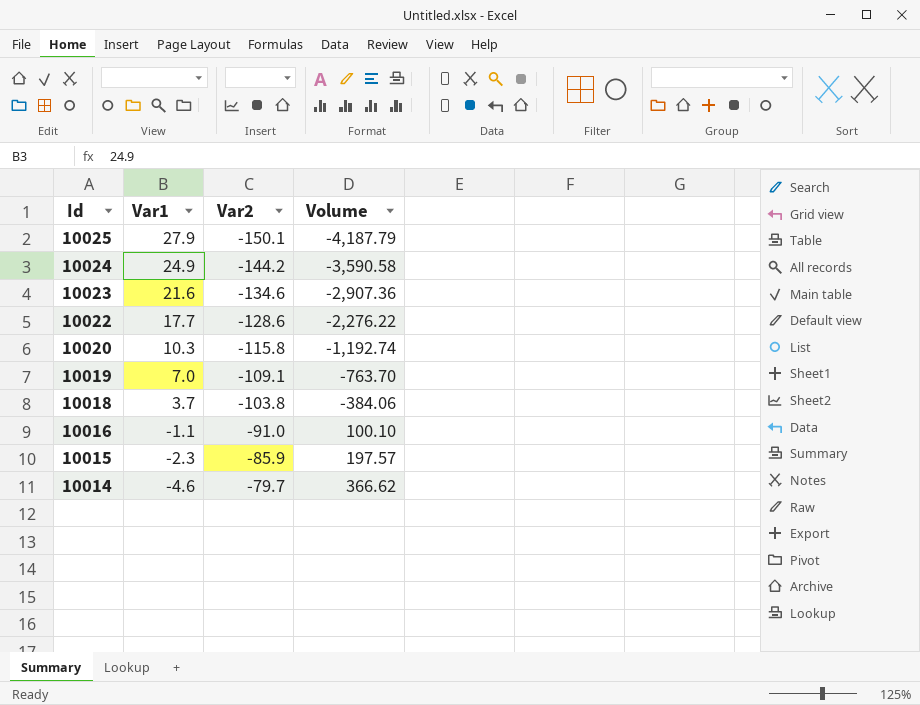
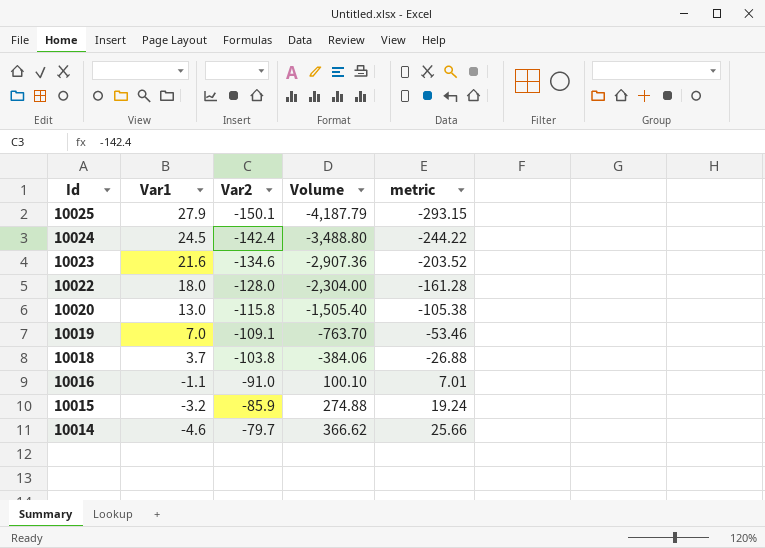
column metric | formula: none -> [Volume] * 0.07
10024 | Var1: 24.9 -> 24.5
10024 | Var2: -144.2 -> -142.4
10024 | Volume: -3,590.58 -> -3,488.80
10022 | Var1: 17.7 -> 18.0
10022 | Var2: -128.6 -> -128.0
10022 | Volume: -2,276.22 -> -2,304.00
10020 | Var1: 10.3 -> 13.0
10020 | Volume: -1,192.74 -> -1,505.40
10015 | Var1: -2.3 -> -3.2
10015 | Volume: 197.57 -> 274.88

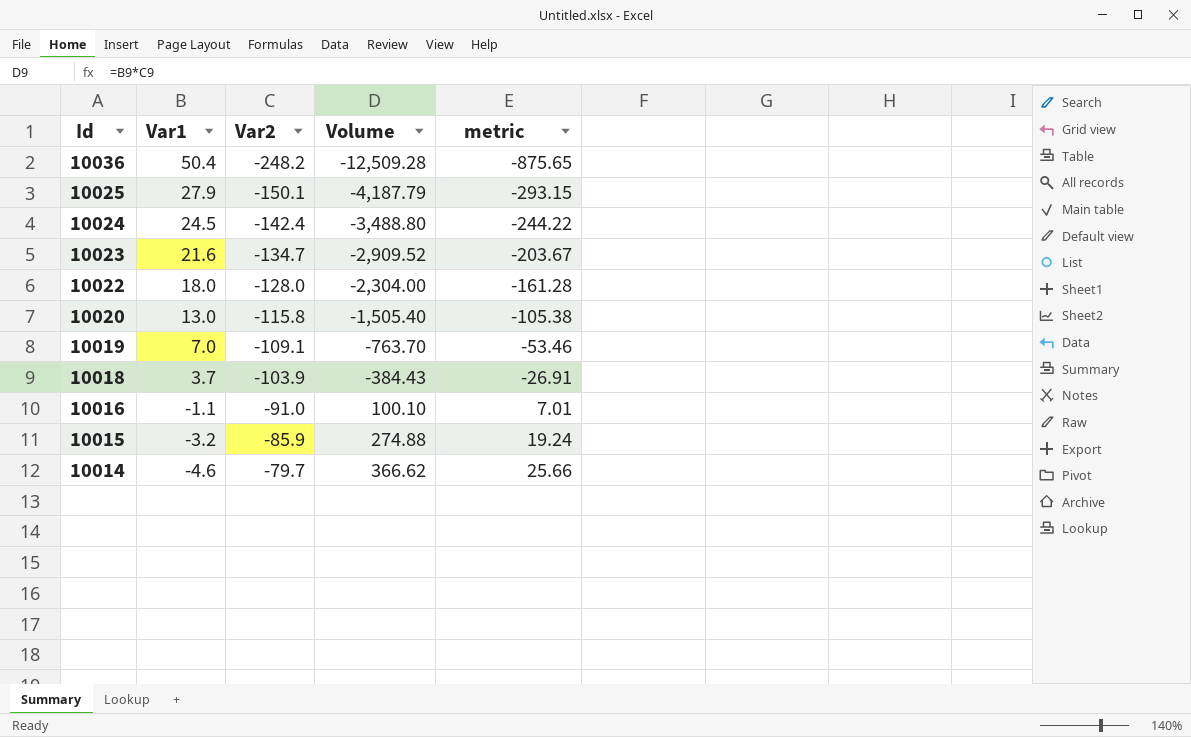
row 10036: none -> 50.4 | -248.2 | -12,509.28 | -875.65
10023 | Var2: -134.6 -> -134.7
10023 | Volume: -2,907.36 -> -2,909.52
10023 | metric: -203.52 -> -203.67
10018 | Var2: -103.8 -> -103.9
10018 | Volume: -384.06 -> -384.43
10018 | metric: -26.88 -> -26.91

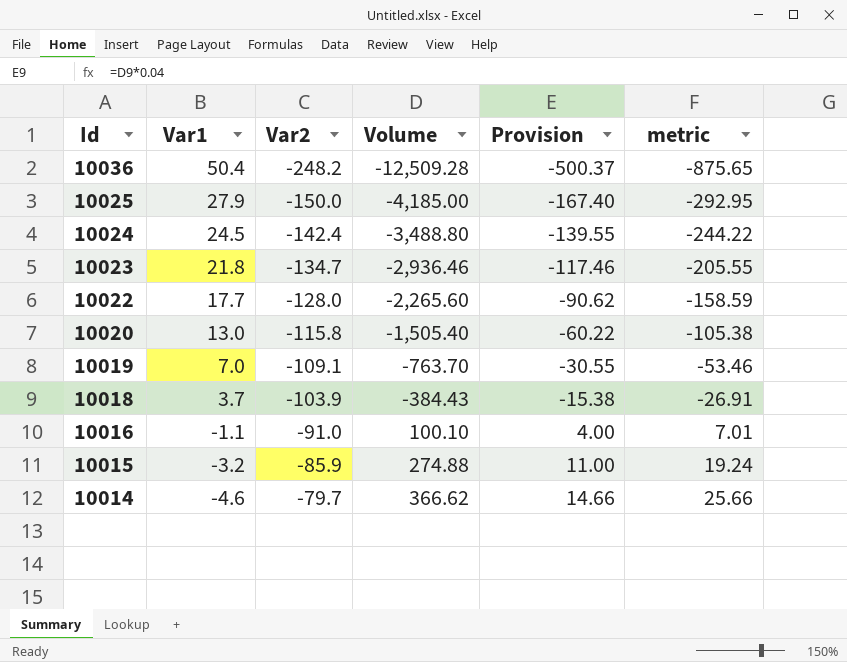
column Provision | formula: none -> [Volume] * 0.04
10025 | Var2: -150.1 -> -150.0
10025 | Volume: -4,187.79 -> -4,185.00
10025 | metric: -293.15 -> -292.95
10023 | Var1: 21.6 -> 21.8
10023 | Volume: -2,909.52 -> -2,936.46
10023 | metric: -203.67 -> -205.55
10022 | Var1: 18.0 -> 17.7
10022 | Volume: -2,304.00 -> -2,265.60
10022 | metric: -161.28 -> -158.59

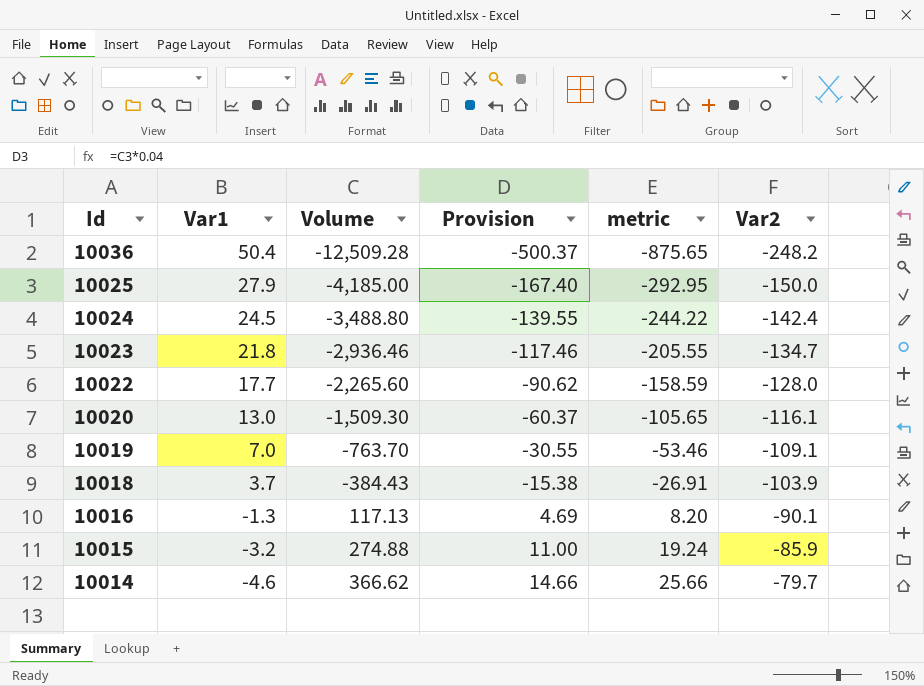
column Var2 | position: 3 -> 6
10020 | Volume: -1,505.40 -> -1,509.30
10020 | Provision: -60.22 -> -60.37
10020 | metric: -105.38 -> -105.65
10020 | Var2: -115.8 -> -116.1
10016 | Var1: -1.1 -> -1.3
10016 | Volume: 100.10 -> 117.13
10016 | Provision: 4.00 -> 4.69
10016 | metric: 7.01 -> 8.20
10016 | Var2: -91.0 -> -90.1

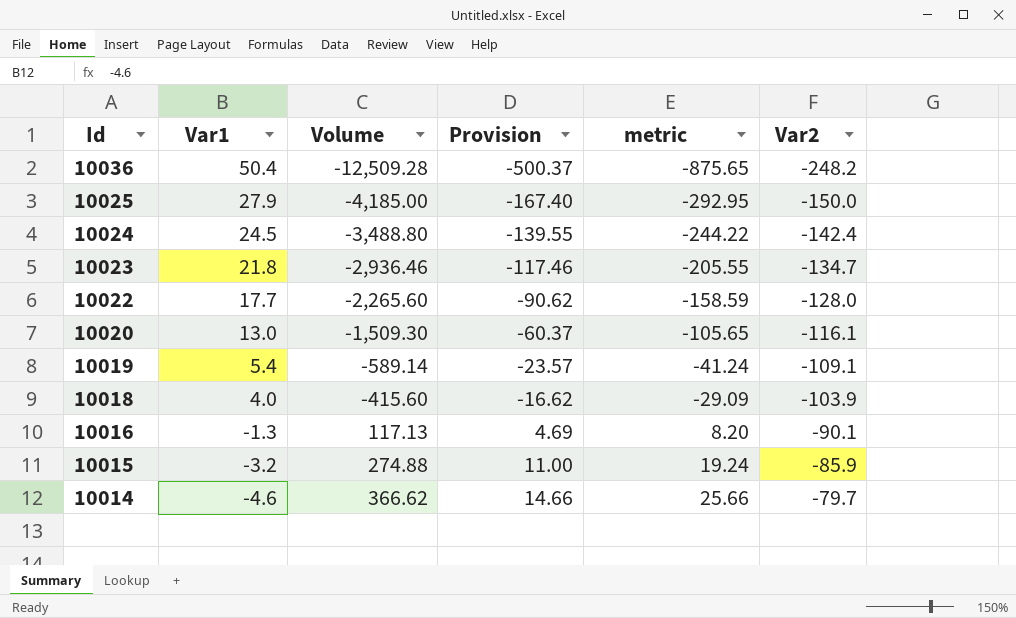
10019 | Var1: 7.0 -> 5.4
10019 | Volume: -763.70 -> -589.14
10019 | Provision: -30.55 -> -23.57
10019 | metric: -53.46 -> -41.24
10018 | Var1: 3.7 -> 4.0
10018 | Volume: -384.43 -> -415.60
10018 | Provision: -15.38 -> -16.62
10018 | metric: -26.91 -> -29.09

